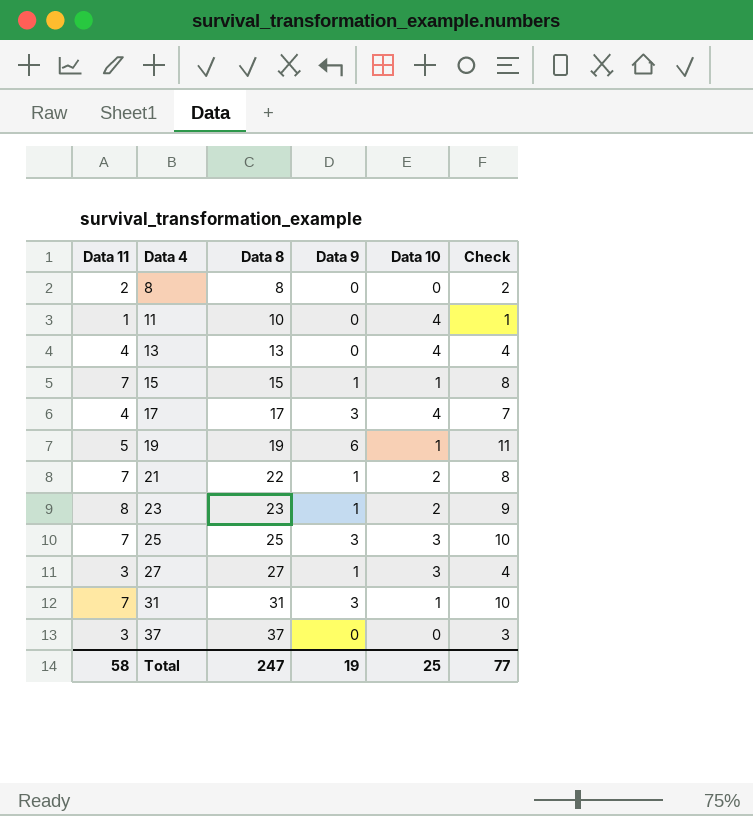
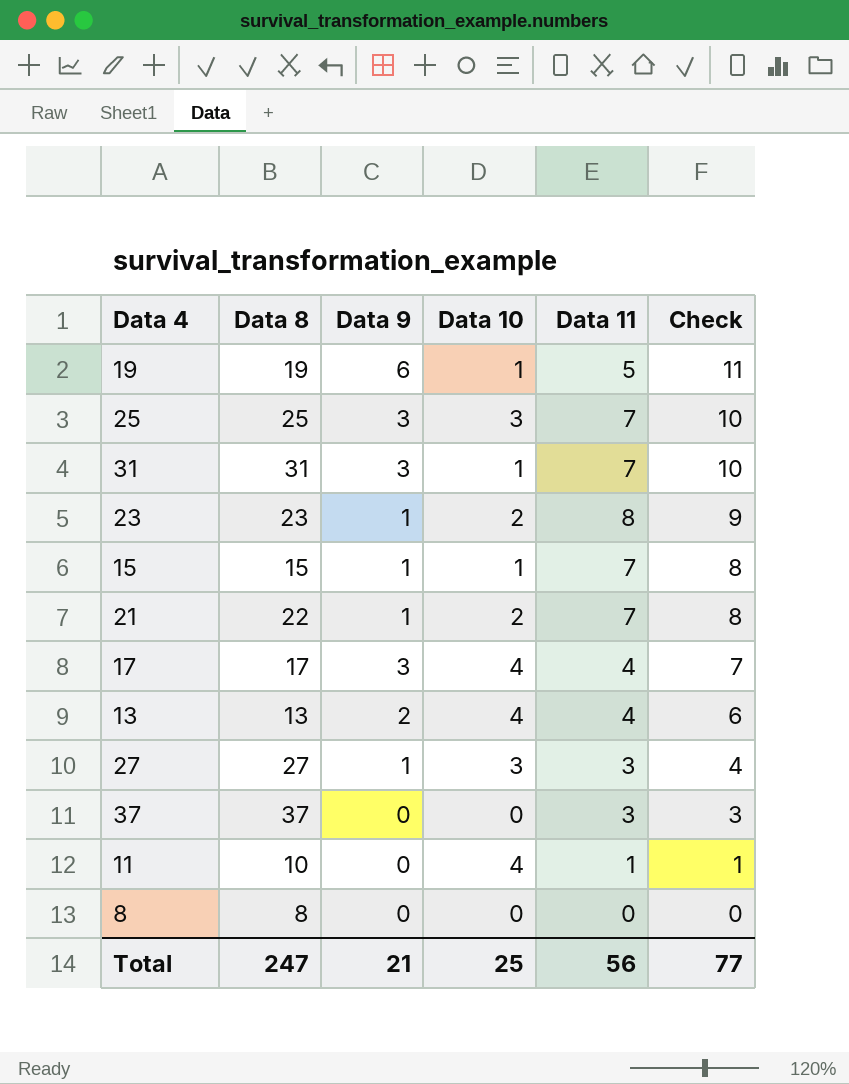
row order: Data 4 ascending -> Check descending
column Data 11 | position: 1 -> 5
13 | Data 9: 0 -> 2
13 | Check: 4 -> 6
8 | Data 11: 2 -> 0
8 | Check: 2 -> 0
Total | Data 9: 19 -> 21
Total | Data 11: 58 -> 56

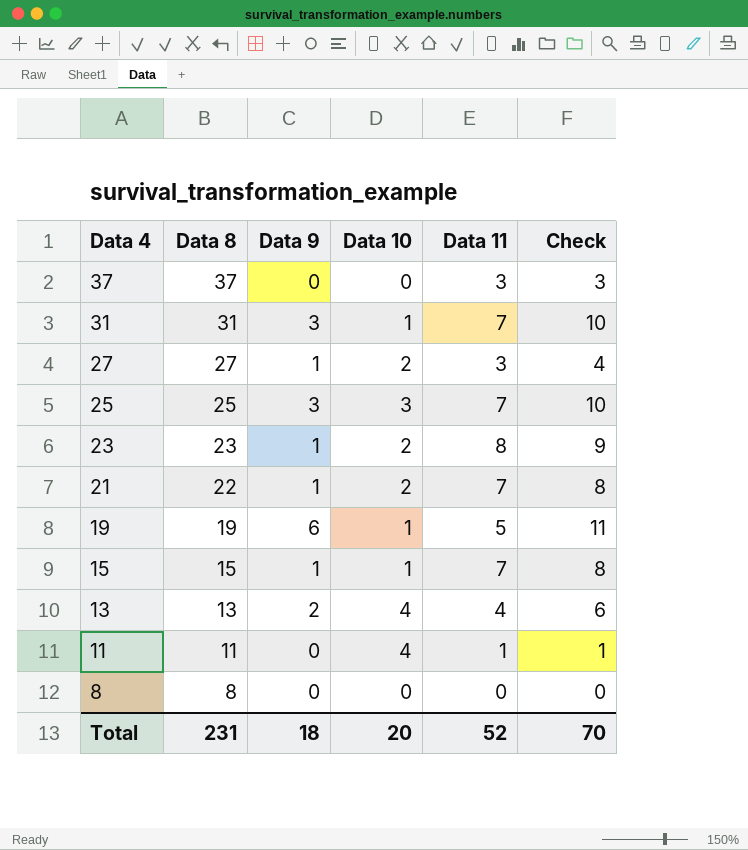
row order: Check descending -> Data 4 descending
row 17: 17 | 3 | 4 | 4 | 7 -> none
27 | Data 10: 3 -> 2
11 | Data 8: 10 -> 11
Total | Data 8: 247 -> 231
Total | Data 9: 21 -> 18
Total | Data 10: 25 -> 20
Total | Data 11: 56 -> 52
Total | Check: 77 -> 70

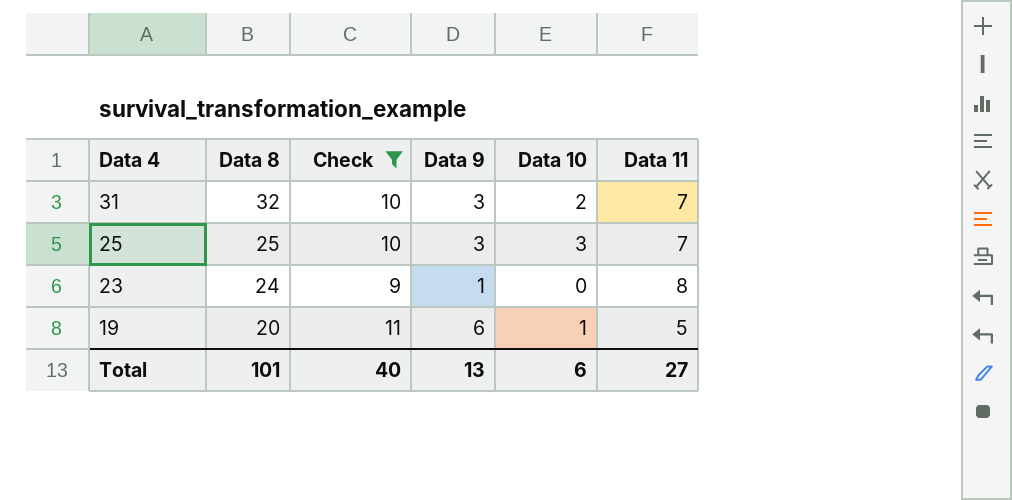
filter: none -> Check >= 9
column Check | position: 6 -> 3
31 | Data 8: 31 -> 32
31 | Data 10: 1 -> 2
23 | Data 8: 23 -> 24
23 | Data 10: 2 -> 0
19 | Data 8: 19 -> 20
Total | Data 8: 231 -> 101
Total | Check: 70 -> 40
Total | Data 9: 18 -> 13
Total | Data 10: 20 -> 6
Total | Data 11: 52 -> 27

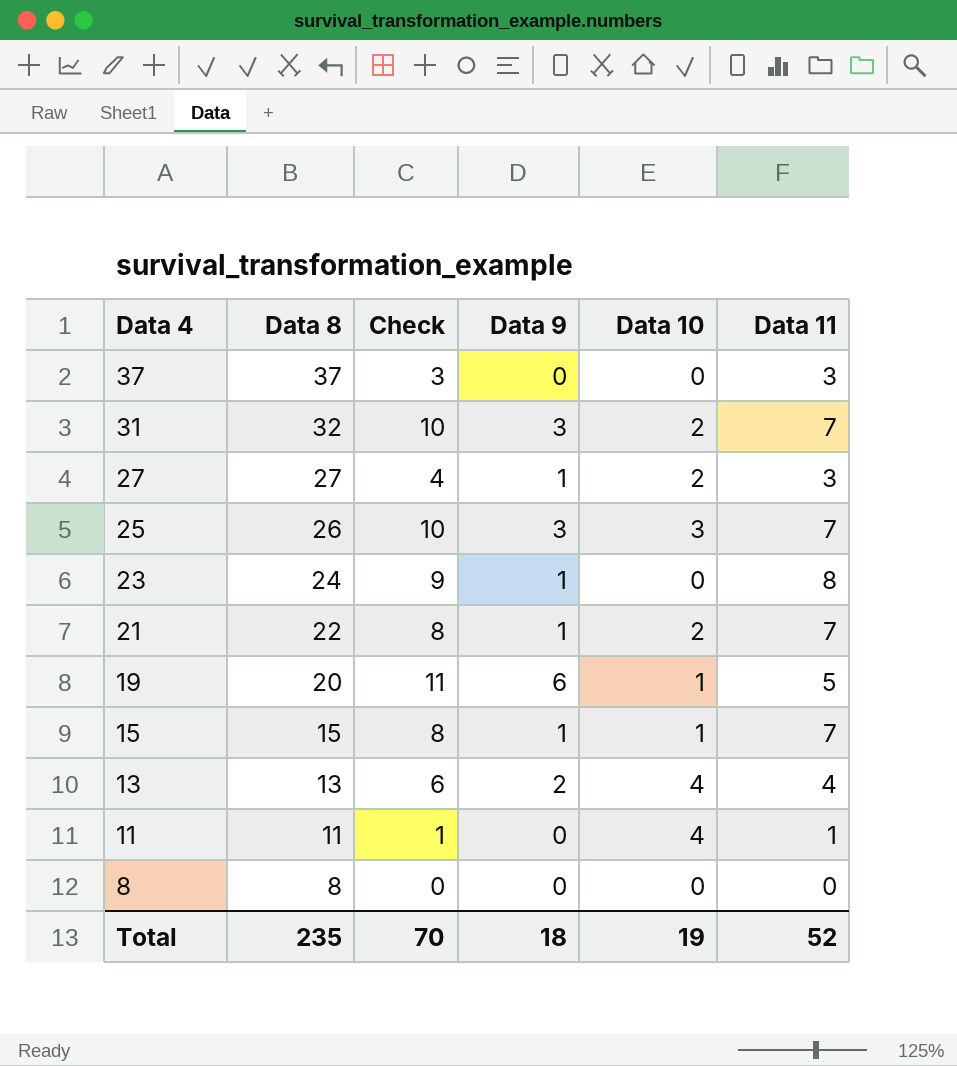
filter: Check >= 9 -> none
25 | Data 8: 25 -> 26
Total | Data 8: 101 -> 235
Total | Check: 40 -> 70
Total | Data 9: 13 -> 18
Total | Data 10: 6 -> 19
Total | Data 11: 27 -> 52

